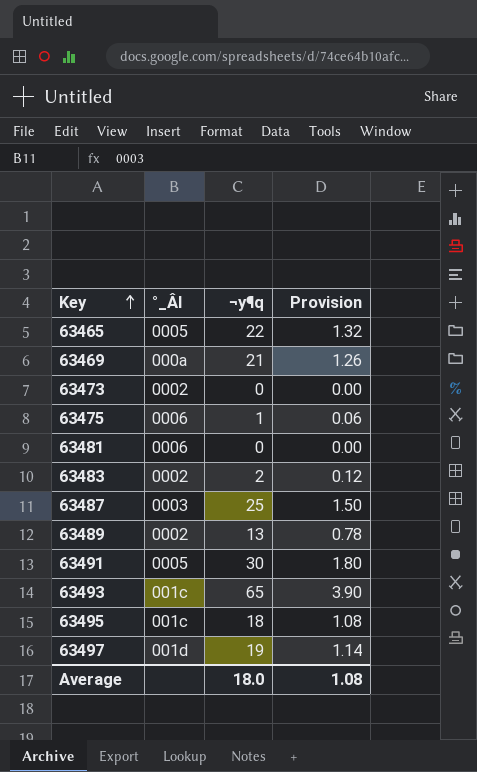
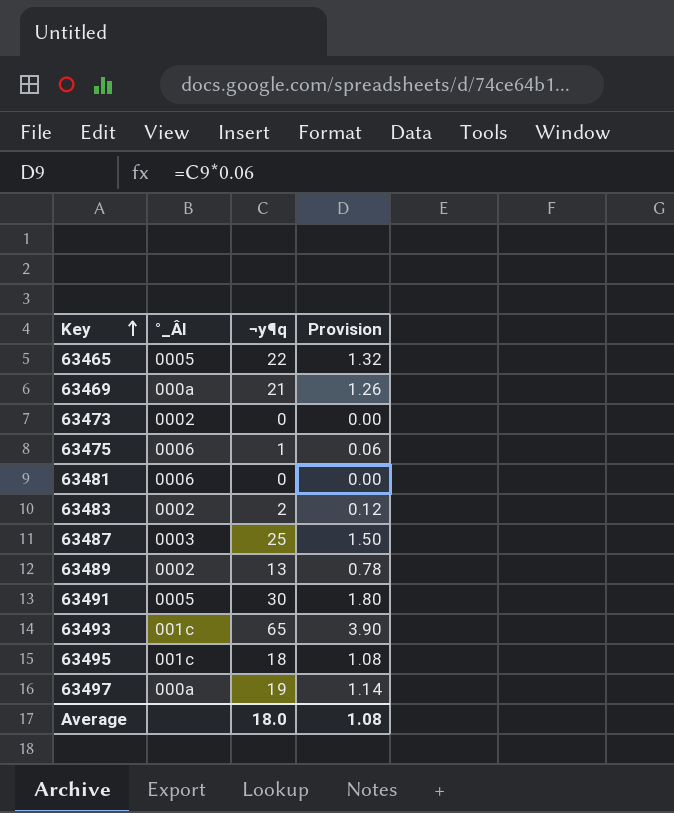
63497 | °_ÂI: 001d -> 000a

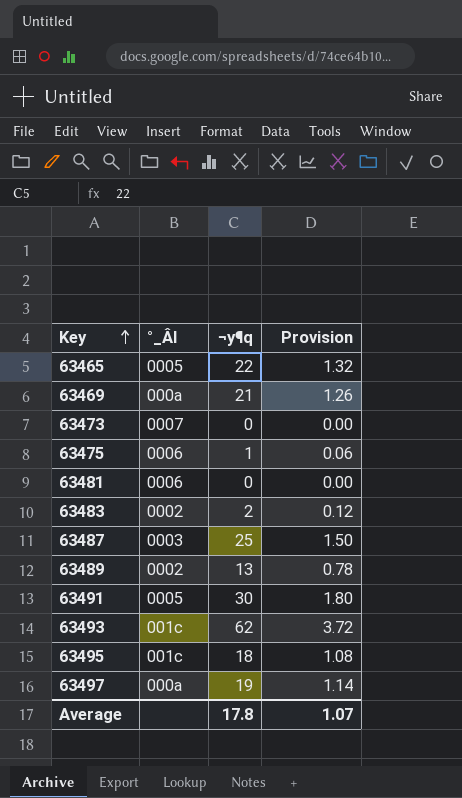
63473 | °_ÂI: 0002 -> 0007
63493 | ¬y¶q: 65 -> 62
63493 | Provision: 3.90 -> 3.72
Average | ¬y¶q: 18.0 -> 17.8
Average | Provision: 1.08 -> 1.07

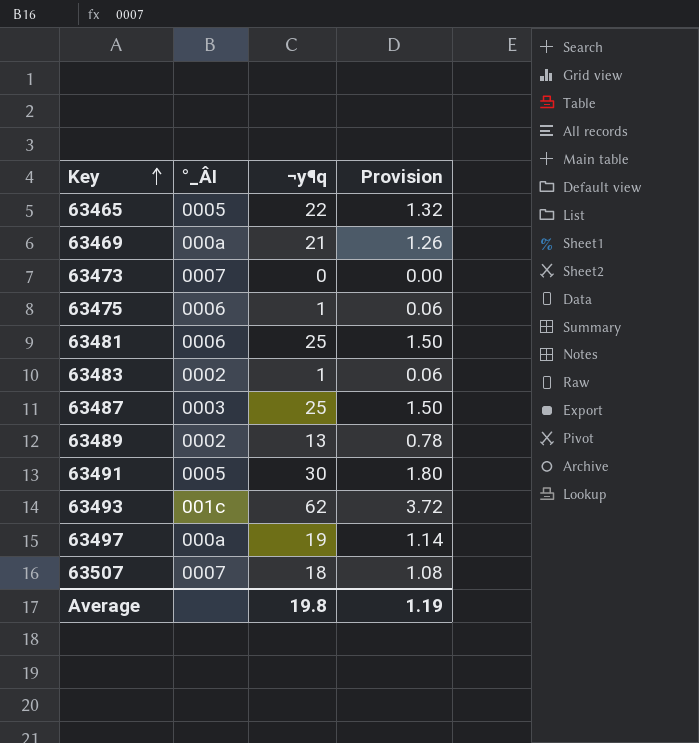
row 63495: 001c | 18 | 1.08 -> none
63481 | ¬y¶q: 0 -> 25
63481 | Provision: 0.00 -> 1.50
63483 | ¬y¶q: 2 -> 1
63483 | Provision: 0.12 -> 0.06
row 63507: none -> 0007 | 18 | 1.08
Average | ¬y¶q: 17.8 -> 19.8
Average | Provision: 1.07 -> 1.19

